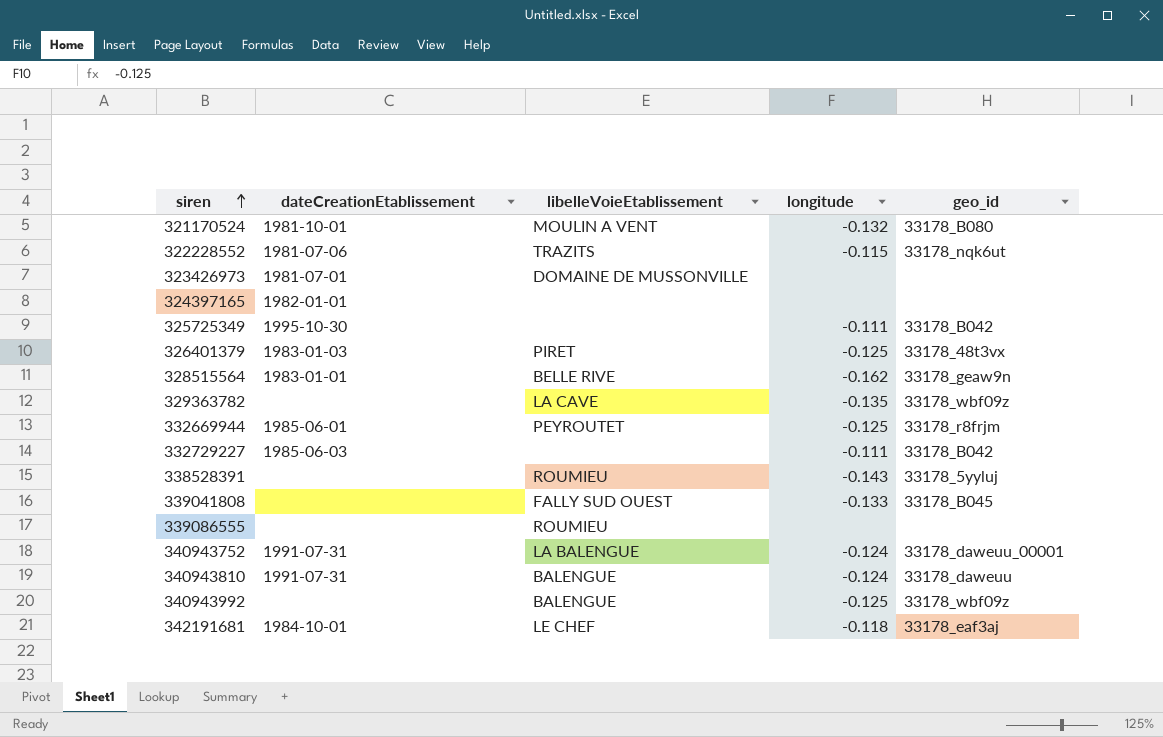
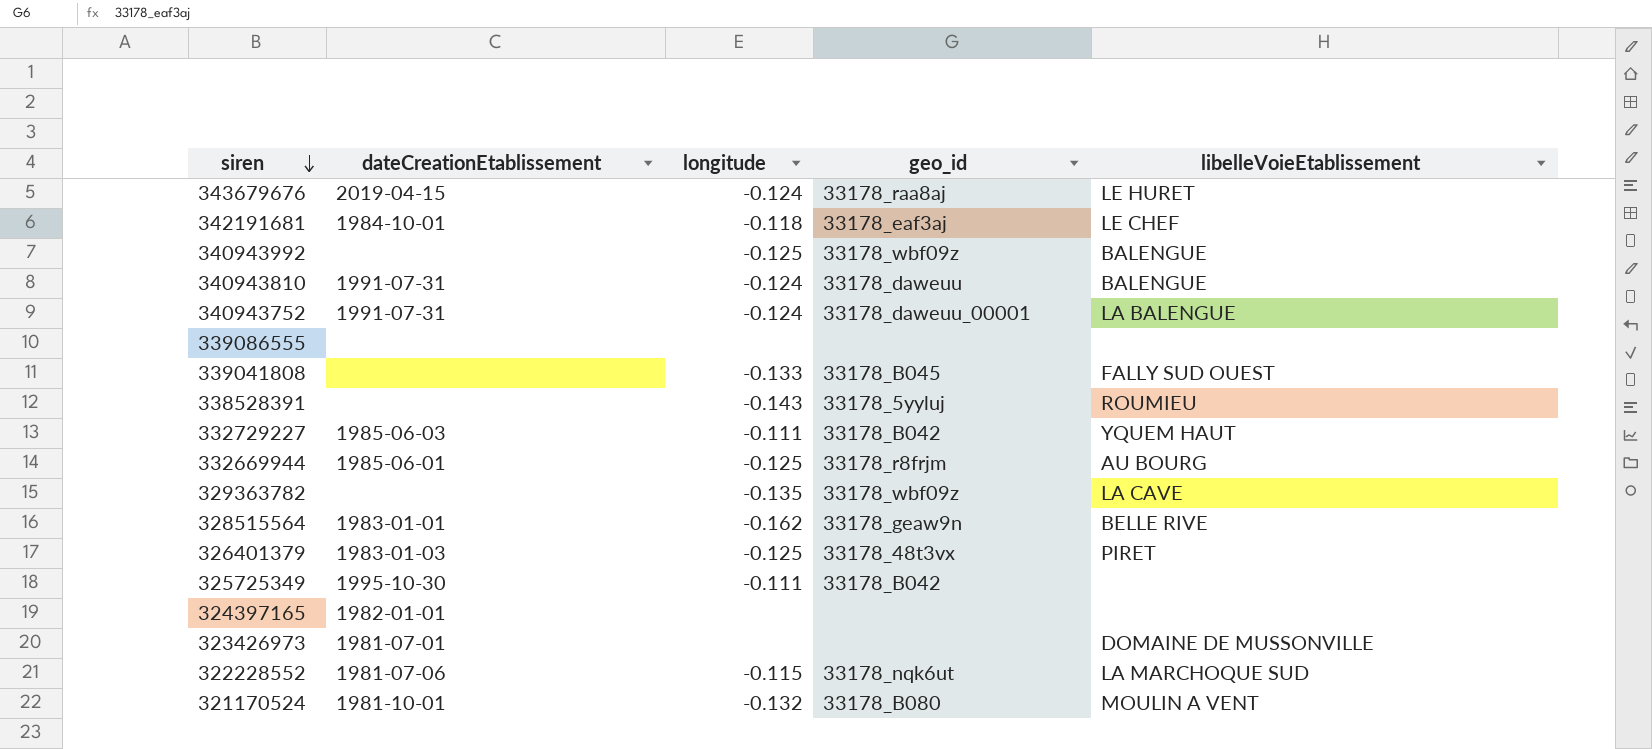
row order: siren ascending -> siren descending
column libelleVoieEtablissement | position: 3 -> 5
row 343679676: none -> 2019-04-15 | -0.124 | 33178_raa8aj | LE HURET
339086555 | libelleVoieEtablissement: ROUMIEU -> none
332729227 | libelleVoieEtablissement: none -> YQUEM HAUT
332669944 | libelleVoieEtablissement: PEYROUTET -> AU BOURG
322228552 | libelleVoieEtablissement: TRAZITS -> LA MARCHOQUE SUD

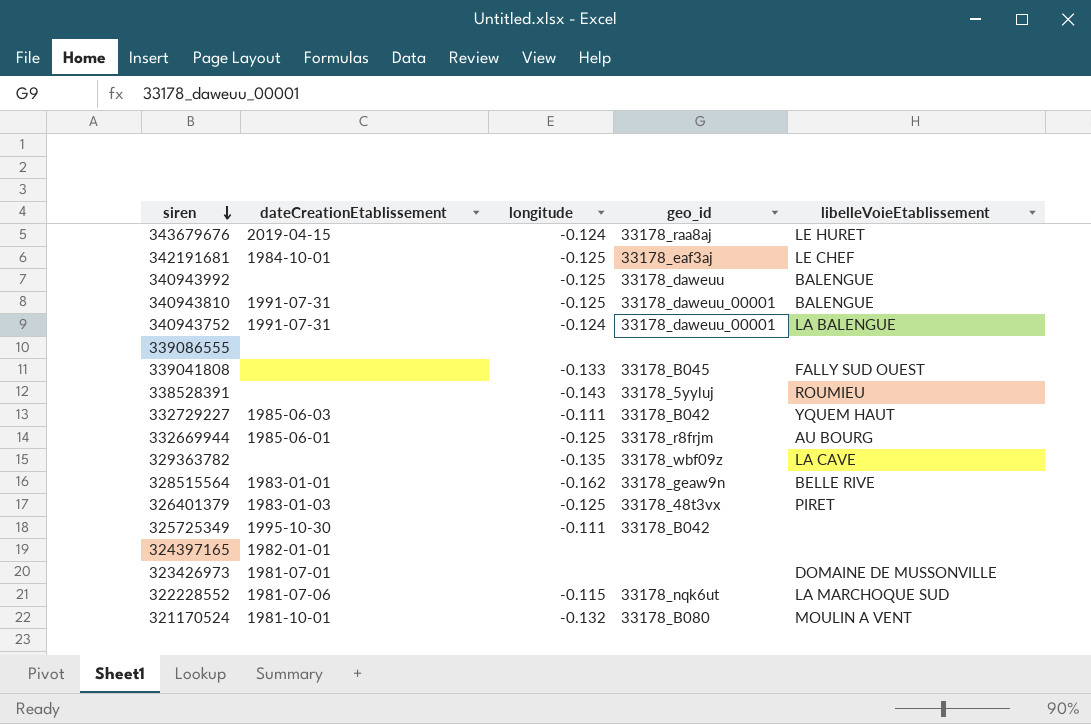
342191681 | longitude: -0.118 -> -0.125
340943992 | geo_id: 33178_wbf09z -> 33178_daweuu
340943810 | longitude: -0.124 -> -0.125
340943810 | geo_id: 33178_daweuu -> 33178_daweuu_00001

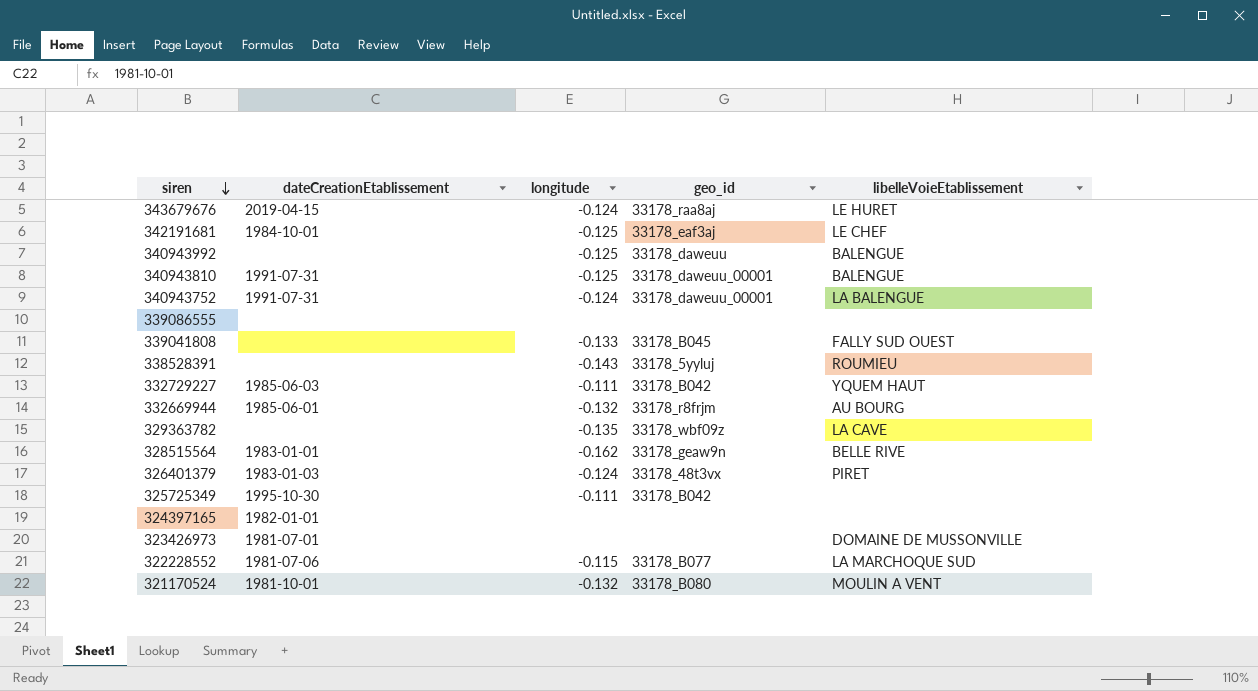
332669944 | longitude: -0.125 -> -0.132
326401379 | longitude: -0.125 -> -0.124
322228552 | geo_id: 33178_nqk6ut -> 33178_B077

